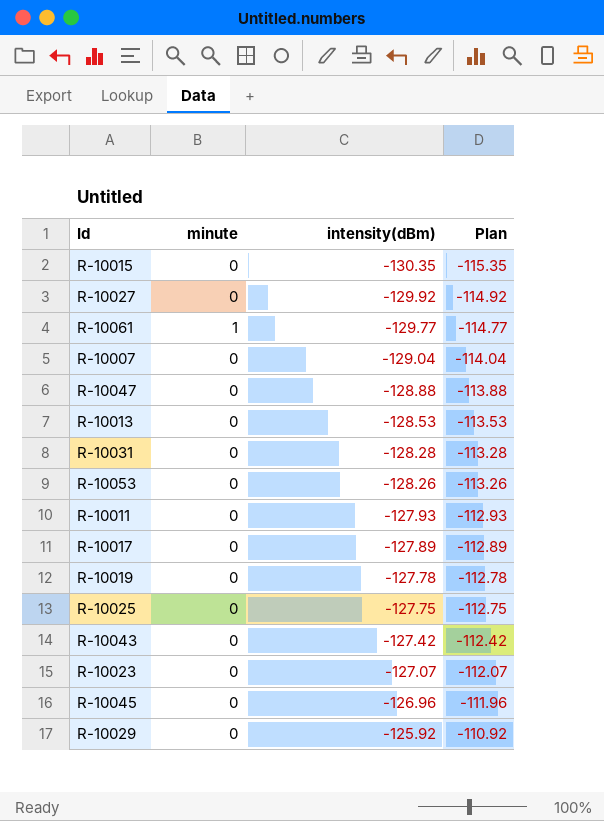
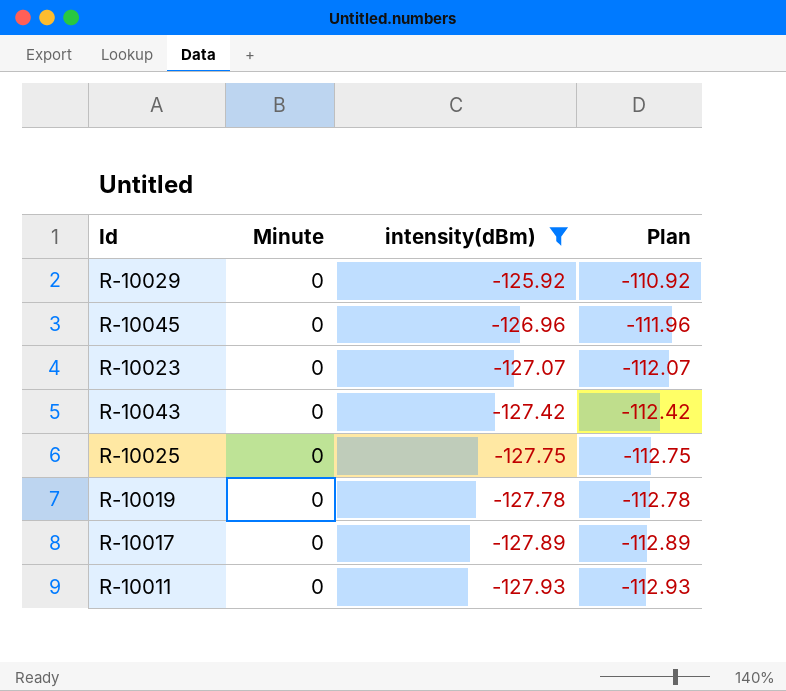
filter: none -> intensity(dBm) >= -127.93
row order: intensity(dBm) ascending -> intensity(dBm) descending
column name: minute -> Minute

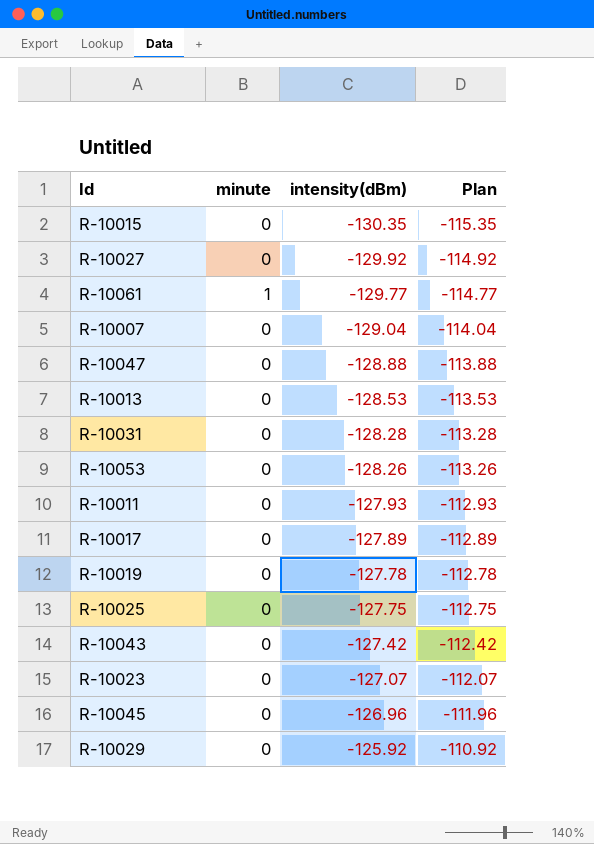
filter: intensity(dBm) >= -127.93 -> none
row order: intensity(dBm) descending -> intensity(dBm) ascending
column name: Minute -> minute

